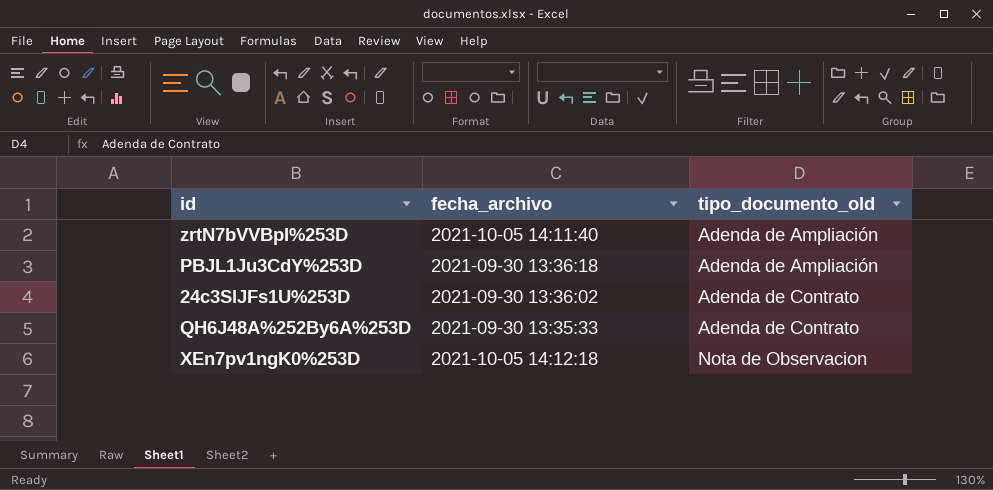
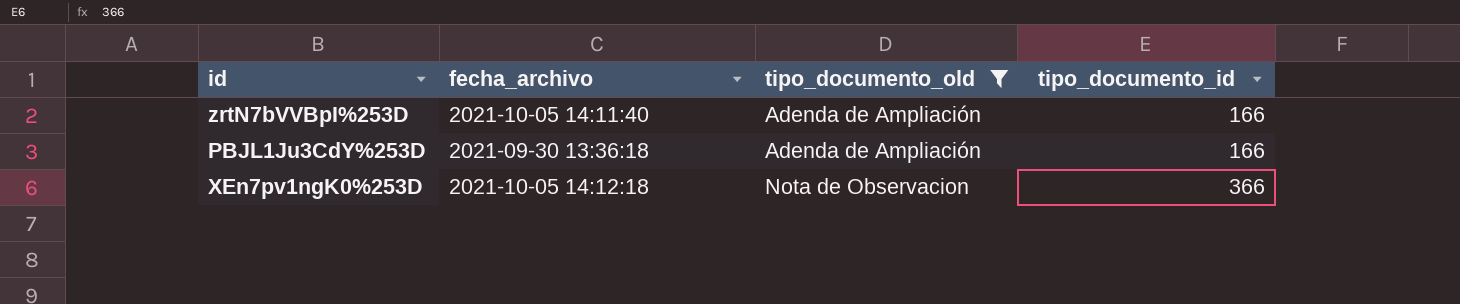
filter: none -> tipo_documento_old != Adenda de Contrato
column tipo_documento_id | position: none -> 4

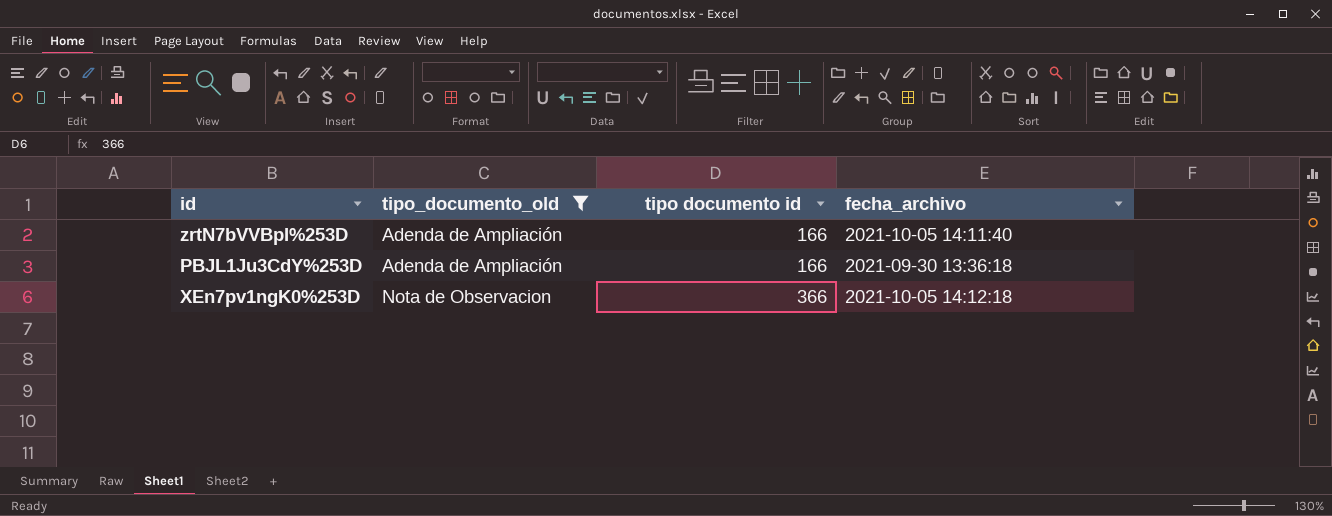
column name: tipo_documento_id -> tipo documento id
column fecha_archivo | position: 2 -> 4

